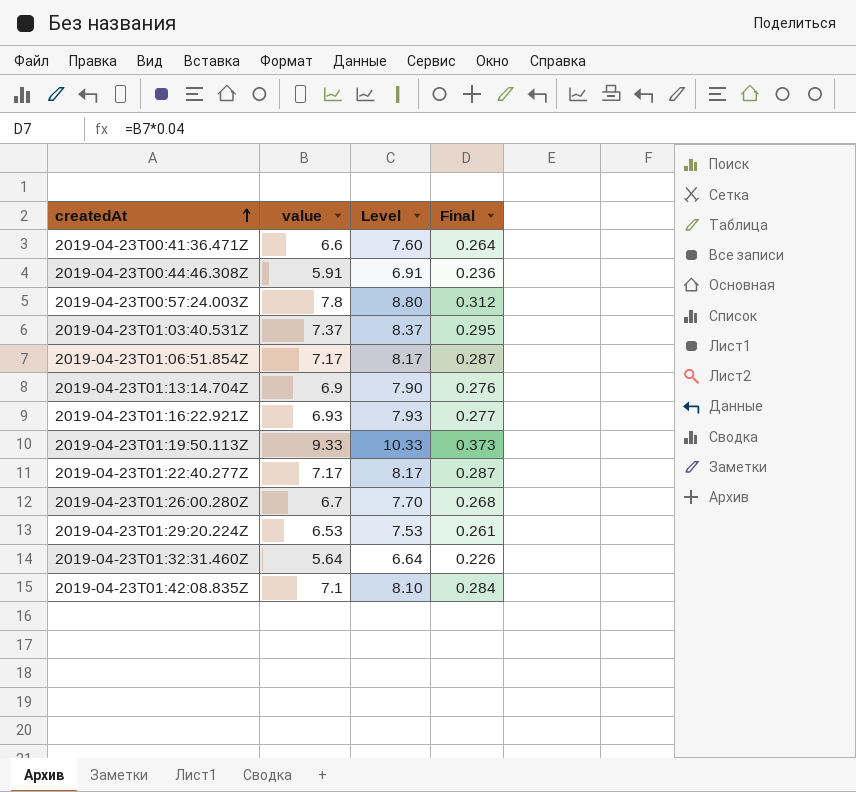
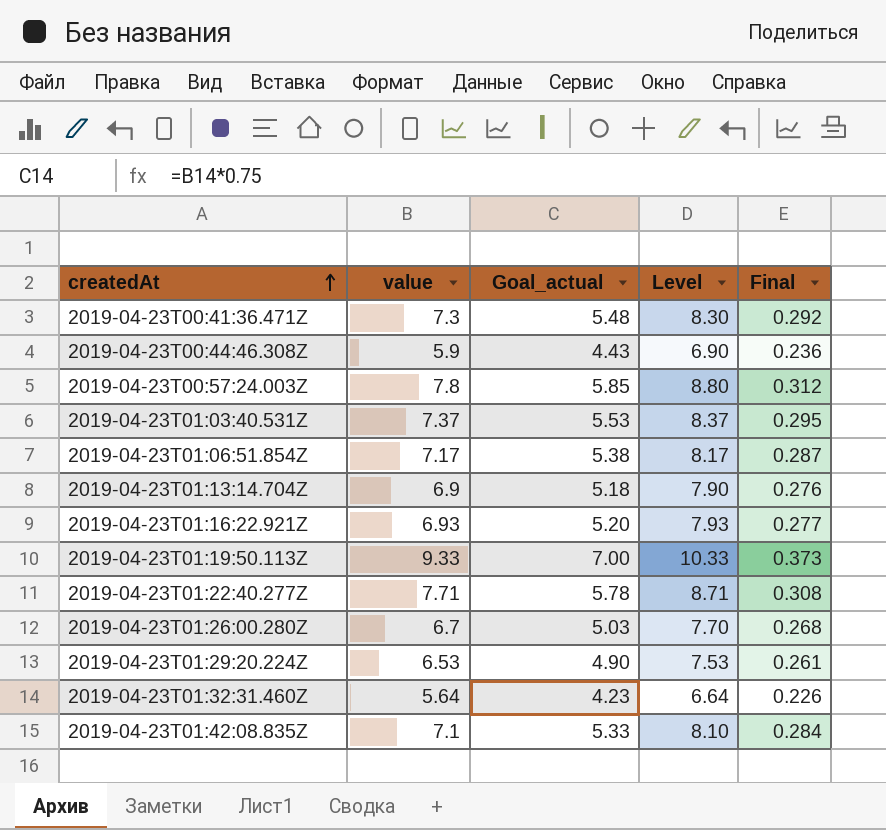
column Goal_actual | formula: none -> [value] * 0.75
2019-04-23T00:41:36.471Z | value: 6.6 -> 7.3
2019-04-23T00:41:36.471Z | Level: 7.60 -> 8.30
2019-04-23T00:41:36.471Z | Final: 0.264 -> 0.292
2019-04-23T00:44:46.308Z | value: 5.91 -> 5.9
2019-04-23T00:44:46.308Z | Level: 6.91 -> 6.90
2019-04-23T01:22:40.277Z | value: 7.17 -> 7.71
2019-04-23T01:22:40.277Z | Level: 8.17 -> 8.71
2019-04-23T01:22:40.277Z | Final: 0.287 -> 0.308

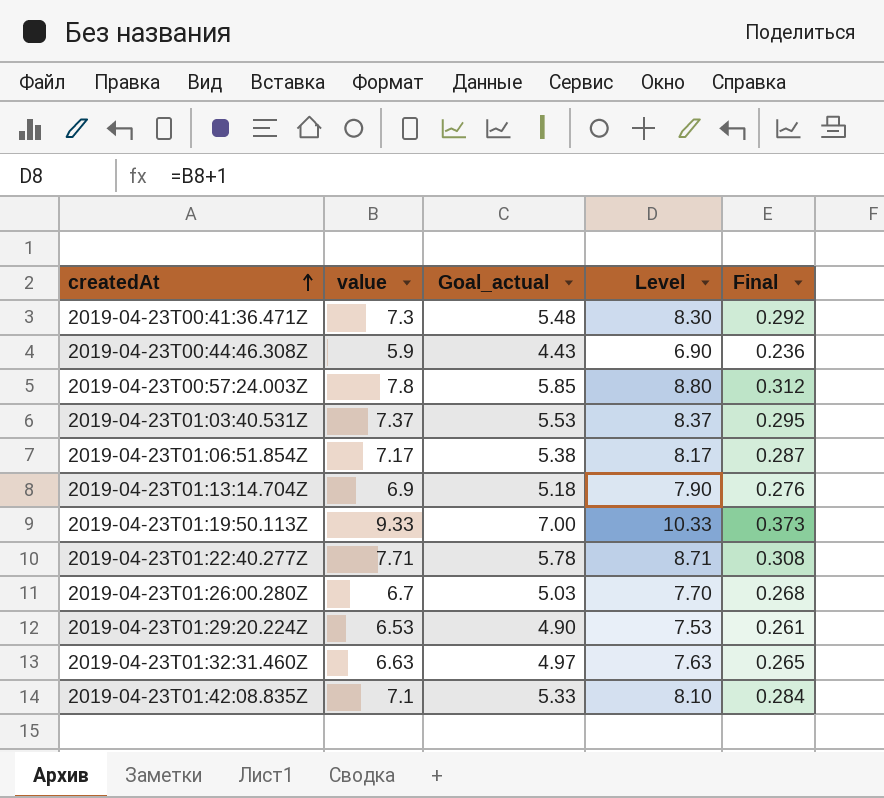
row 2019-04-23T01:16:22.921Z: 6.93 | 5.20 | 7.93 | 0.277 -> none
2019-04-23T01:32:31.460Z | value: 5.64 -> 6.63
2019-04-23T01:32:31.460Z | Goal_actual: 4.23 -> 4.97
2019-04-23T01:32:31.460Z | Level: 6.64 -> 7.63
2019-04-23T01:32:31.460Z | Final: 0.226 -> 0.265

